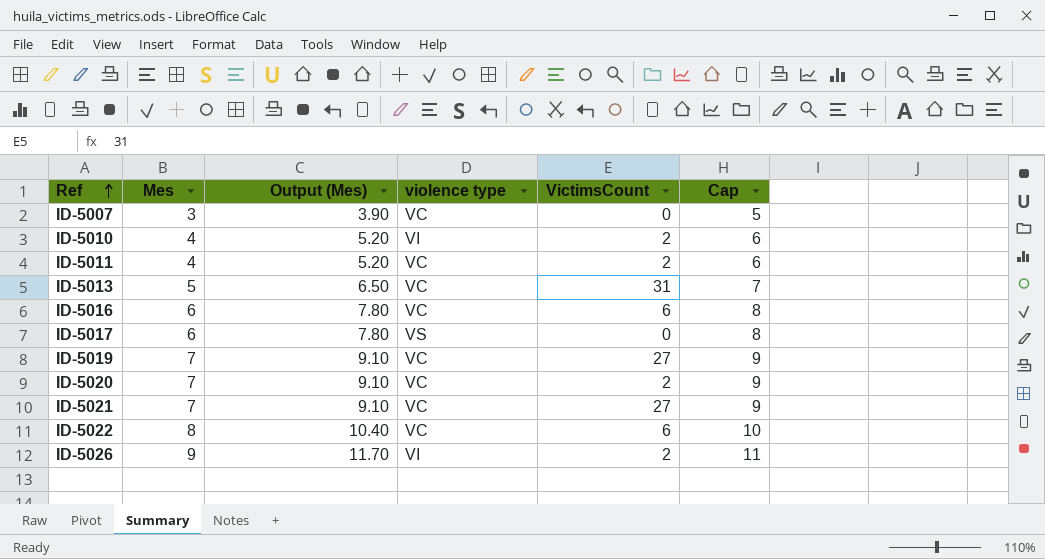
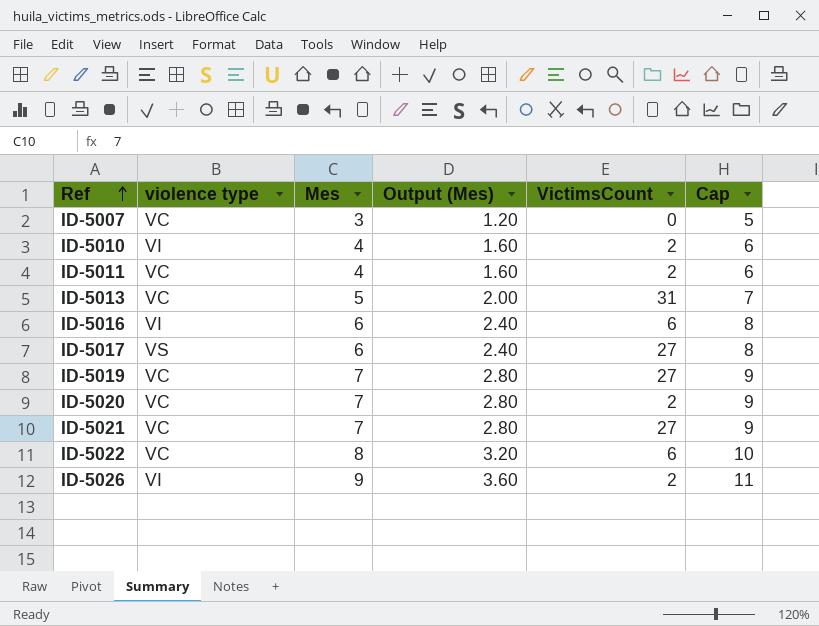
column violence type | position: 4 -> 2
column Output (Mes) | formula: [Mes] * 1.3 -> [Mes] * 0.4
ID-5016 | violence type: VC -> VI
ID-5017 | VictimsCount: 0 -> 27

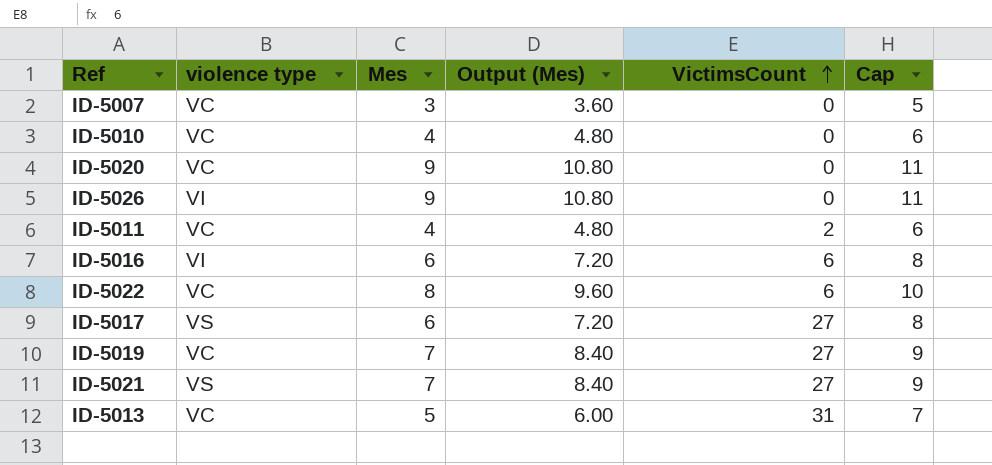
row order: Ref ascending -> VictimsCount ascending
column Output (Mes) | formula: [Mes] * 0.4 -> [Mes] * 1.2
ID-5010 | violence type: VI -> VC
ID-5010 | VictimsCount: 2 -> 0
ID-5020 | Mes: 7 -> 9
ID-5020 | VictimsCount: 2 -> 0
ID-5020 | Cap: 9 -> 11
ID-5026 | VictimsCount: 2 -> 0
ID-5021 | violence type: VC -> VS

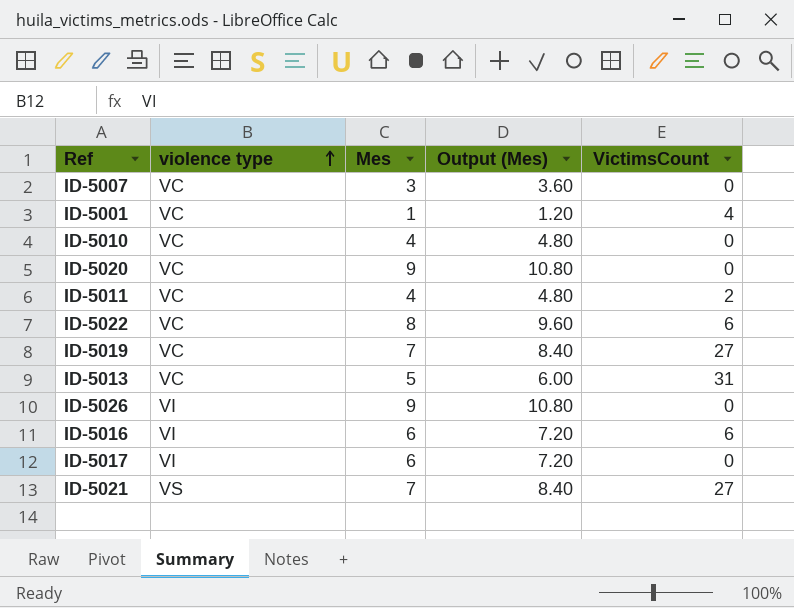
row order: VictimsCount ascending -> violence type ascending
column Cap | formula: [Mes] + 2 -> none
row ID-5001: none -> VC | 1 | 1.20 | 4
ID-5017 | violence type: VS -> VI
ID-5017 | VictimsCount: 27 -> 0

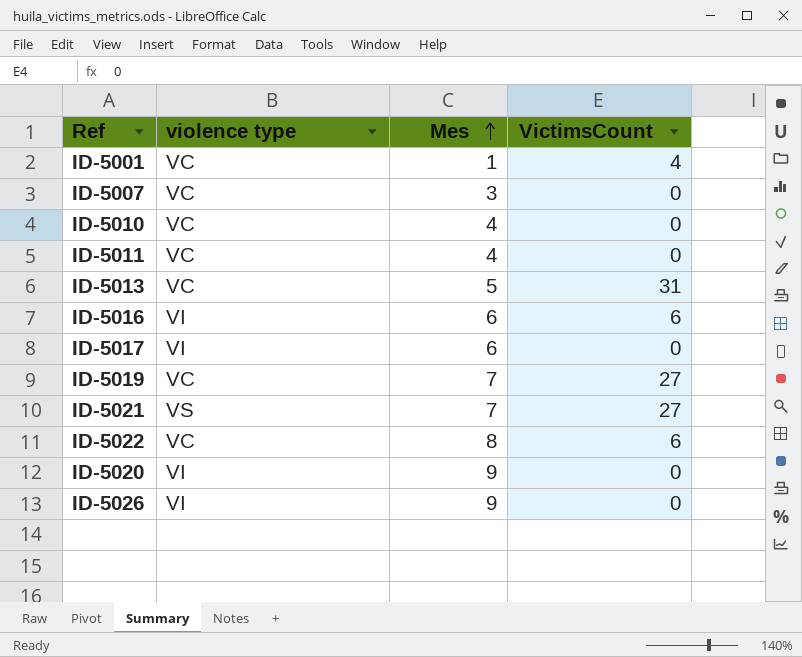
row order: violence type ascending -> Mes ascending
column Output (Mes) | formula: [Mes] * 1.2 -> none
ID-5011 | VictimsCount: 2 -> 0
ID-5020 | violence type: VC -> VI

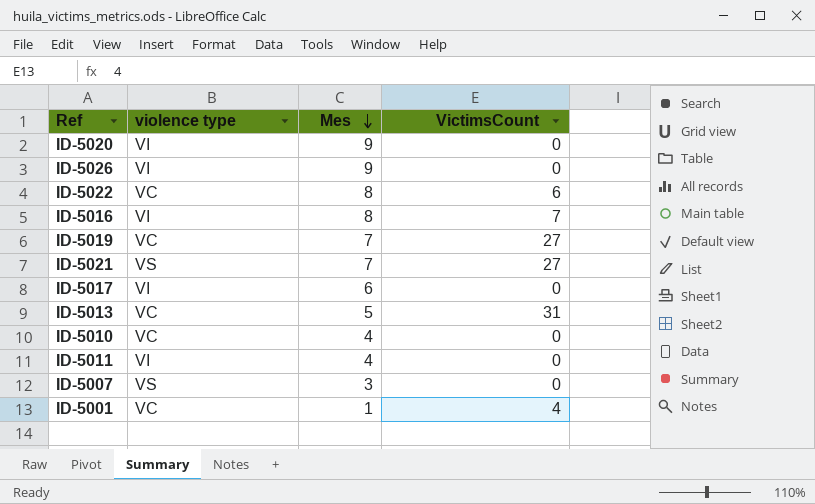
row order: Mes ascending -> Mes descending
ID-5016 | Mes: 6 -> 8
ID-5016 | VictimsCount: 6 -> 7
ID-5011 | violence type: VC -> VI
ID-5007 | violence type: VC -> VS

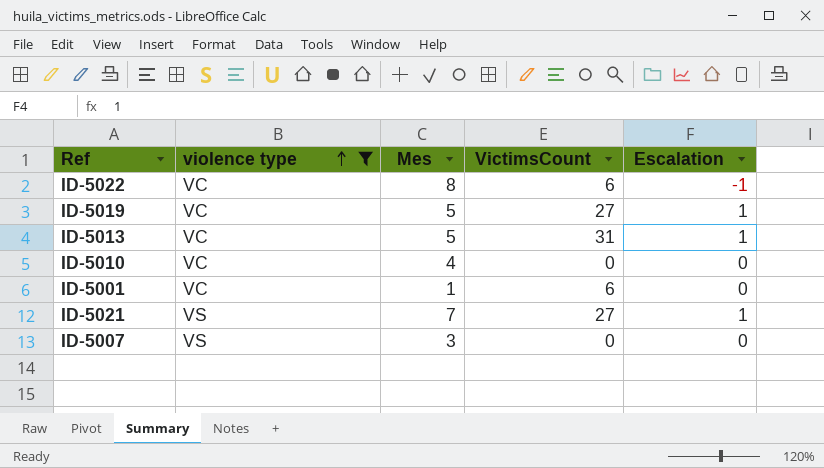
filter: none -> violence type != VI
row order: Mes descending -> violence type ascending
column Escalation | position: none -> 5
ID-5019 | Mes: 7 -> 5
ID-5001 | VictimsCount: 4 -> 6

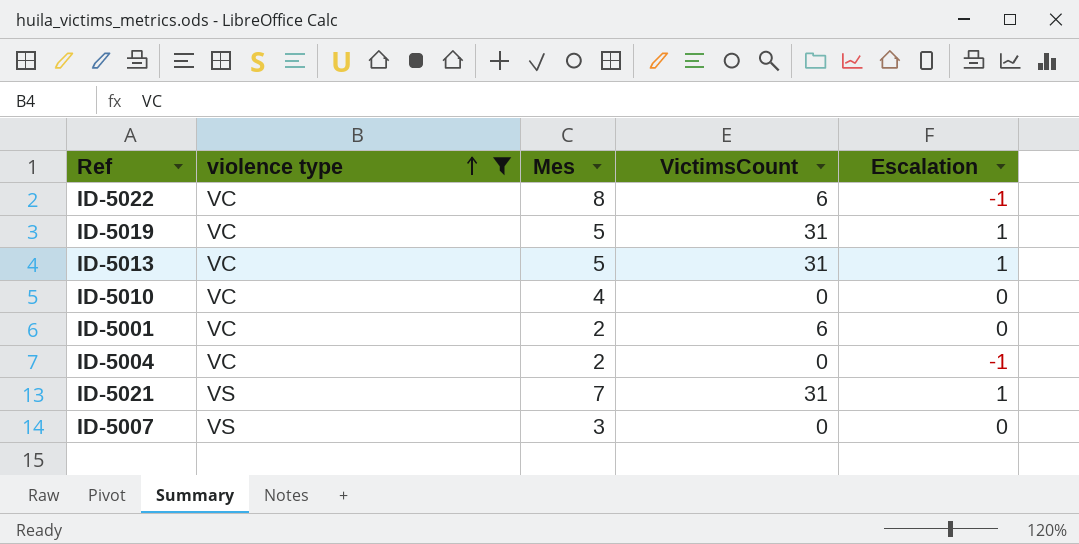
ID-5019 | VictimsCount: 27 -> 31
ID-5001 | Mes: 1 -> 2
row ID-5004: none -> VC | 2 | 0 | -1
ID-5021 | VictimsCount: 27 -> 31

